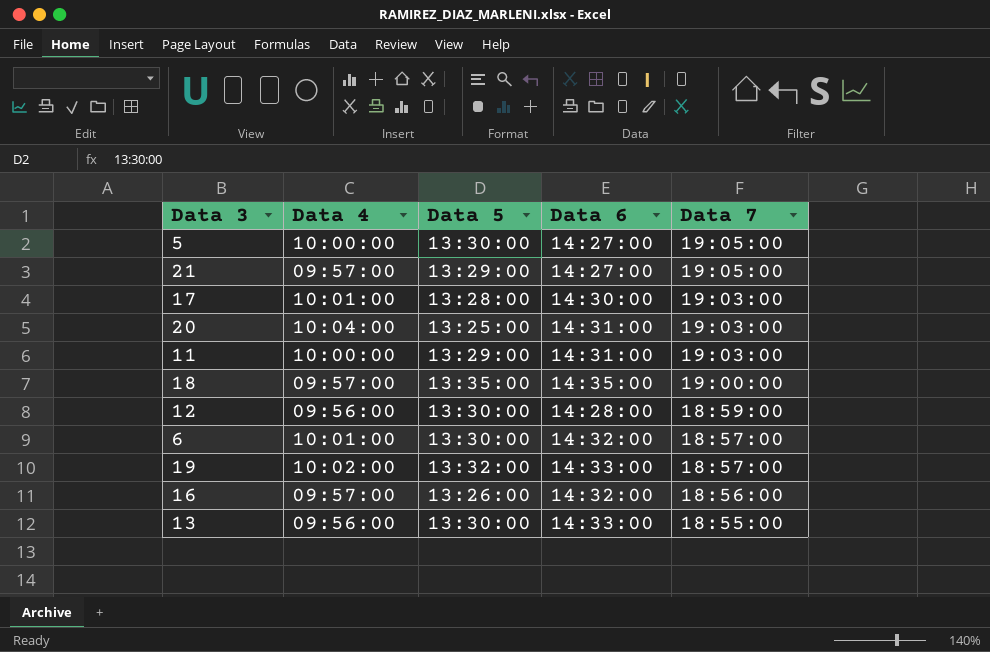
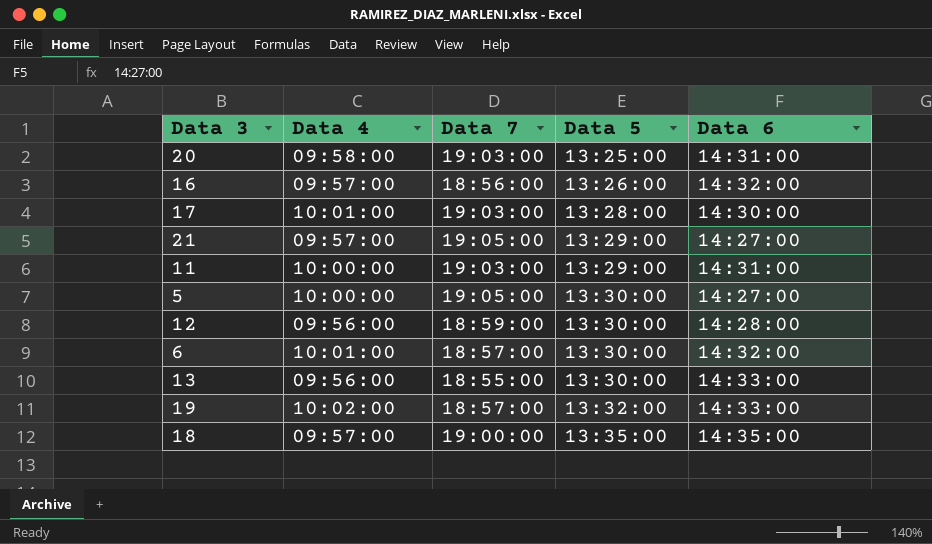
row order: Data 7 descending -> Data 5 ascending
column Data 7 | position: 5 -> 3
20 | Data 4: 10:04:00 -> 09:58:00

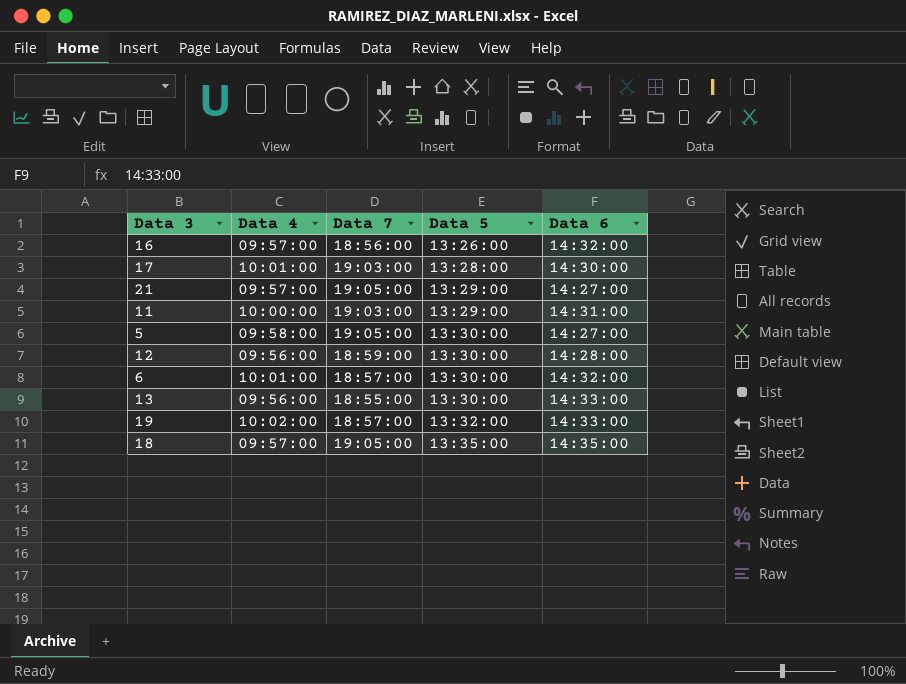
row 20: 09:58:00 | 19:03:00 | 13:25:00 | 14:31:00 -> none
5 | Data 4: 10:00:00 -> 09:58:00
18 | Data 7: 19:00:00 -> 19:05:00

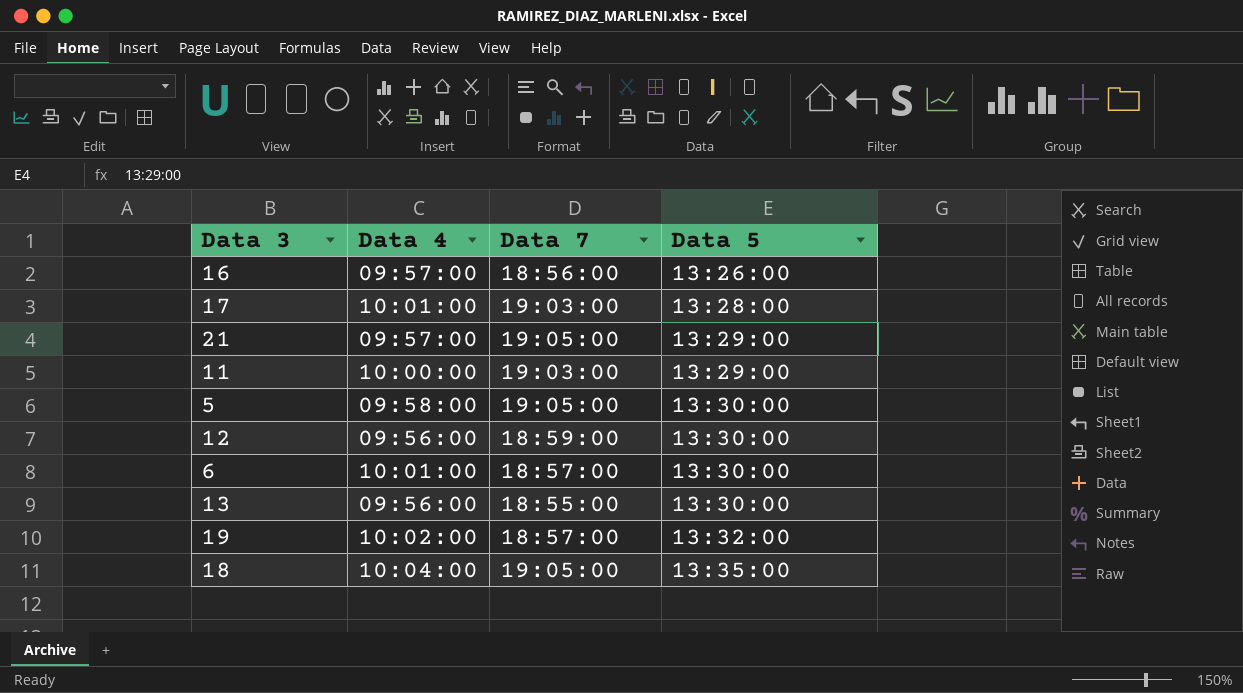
column Data 6 | position: 5 -> none
18 | Data 4: 09:57:00 -> 10:04:00

